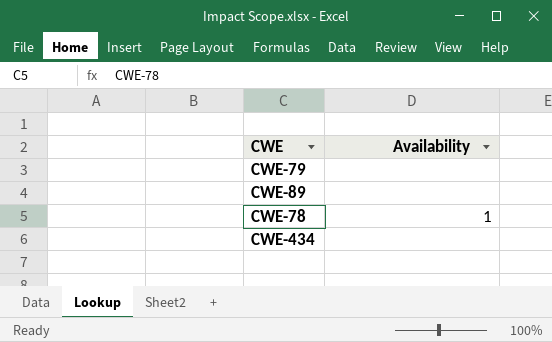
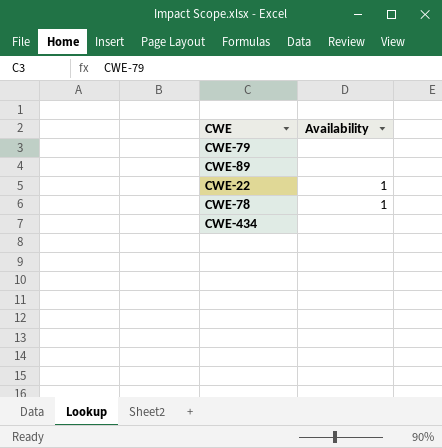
row CWE-22: none -> 1

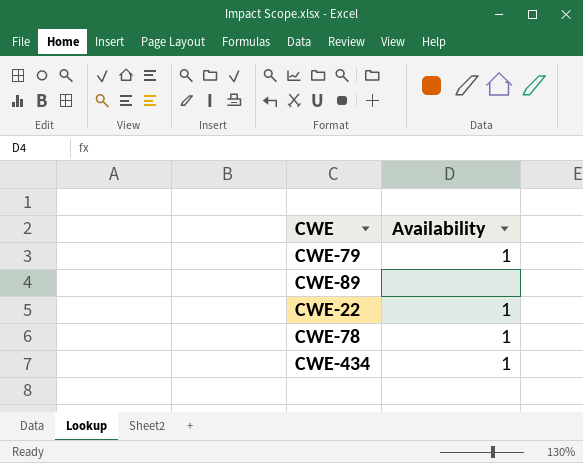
CWE-79 | Availability: none -> 1
CWE-434 | Availability: none -> 1

